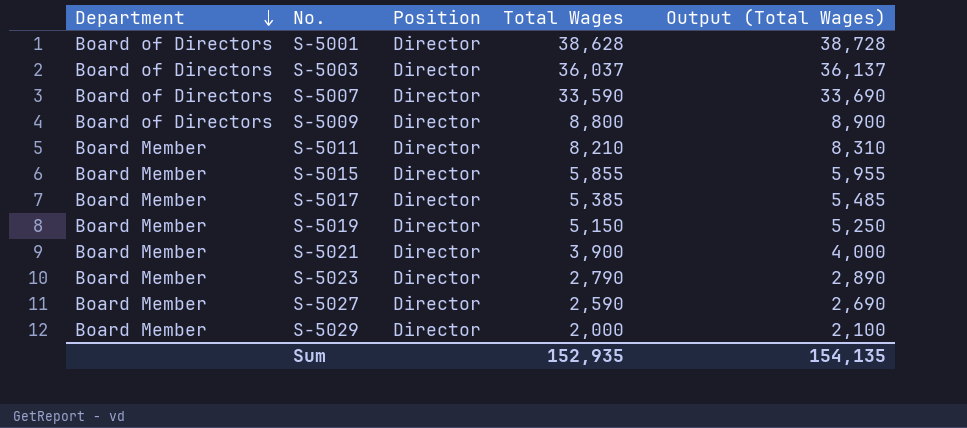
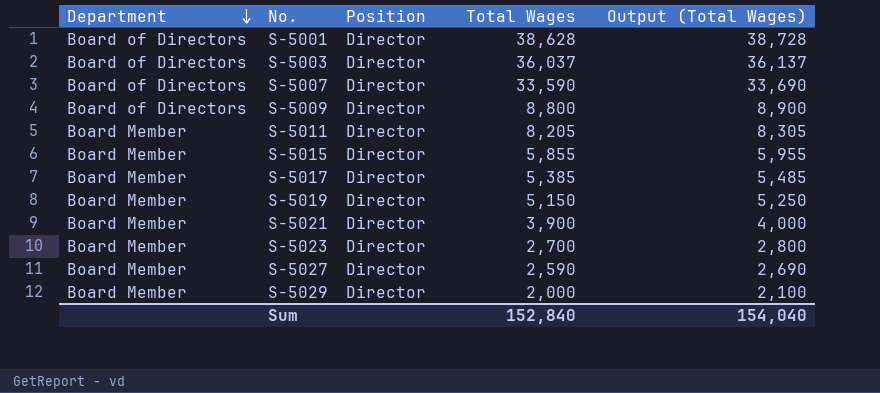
S-5011 | Total Wages: 8,210 -> 8,205
S-5011 | Output (Total Wages): 8,310 -> 8,305
S-5023 | Total Wages: 2,790 -> 2,700
S-5023 | Output (Total Wages): 2,890 -> 2,800
Sum | Total Wages: 152,935 -> 152,840
Sum | Output (Total Wages): 154,135 -> 154,040

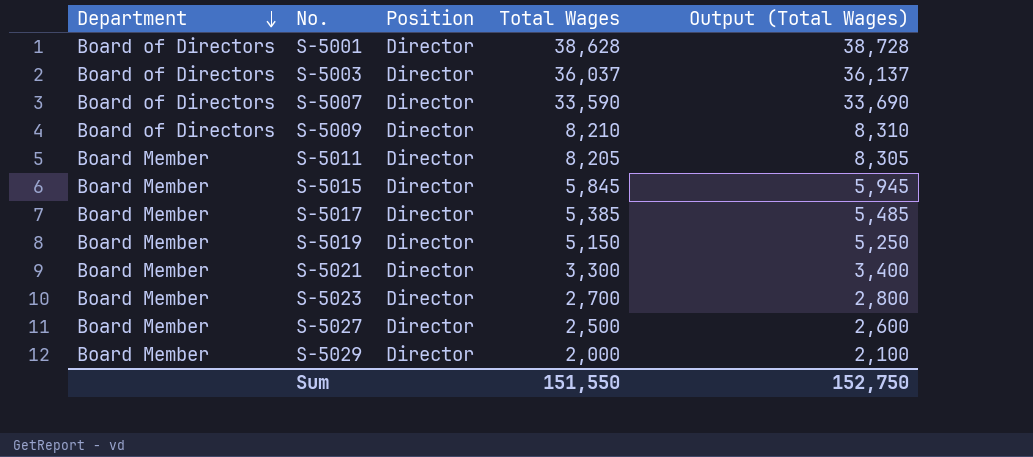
S-5009 | Total Wages: 8,800 -> 8,210
S-5009 | Output (Total Wages): 8,900 -> 8,310
S-5015 | Total Wages: 5,855 -> 5,845
S-5015 | Output (Total Wages): 5,955 -> 5,945
S-5021 | Total Wages: 3,900 -> 3,300
S-5021 | Output (Total Wages): 4,000 -> 3,400
S-5027 | Total Wages: 2,590 -> 2,500
S-5027 | Output (Total Wages): 2,690 -> 2,600
Sum | Total Wages: 152,840 -> 151,550
Sum | Output (Total Wages): 154,040 -> 152,750

